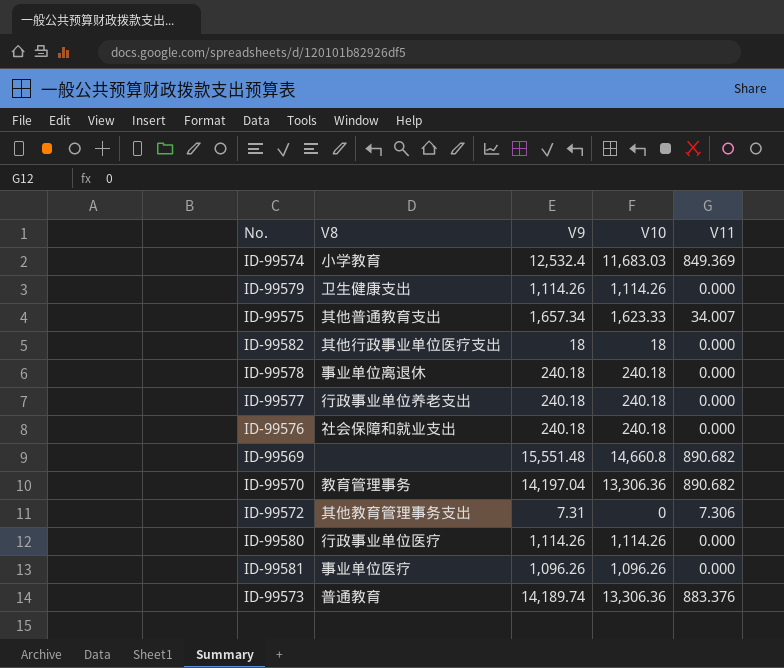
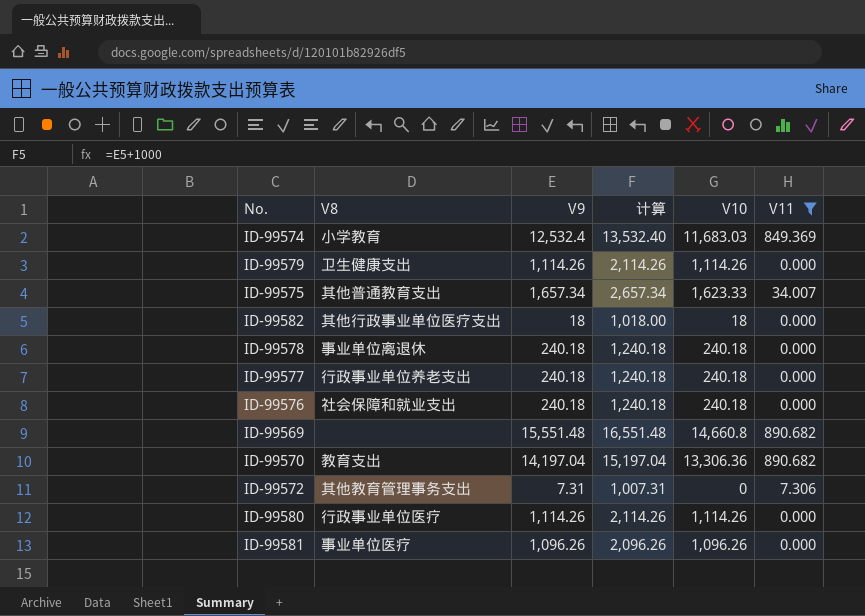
filter: none -> V11 != 883.376
column 计算 | formula: none -> [V9] + 1000
ID-99570 | V8: 教育管理事务 -> 教育支出

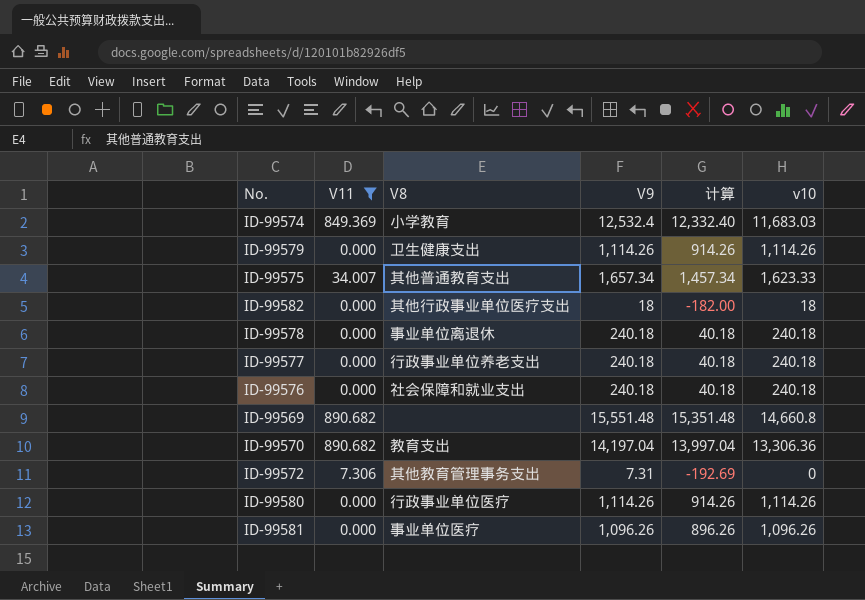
column V11 | position: 6 -> 2
column 计算 | formula: [V9] + 1000 -> [V9] - 200
column name: V10 -> v10

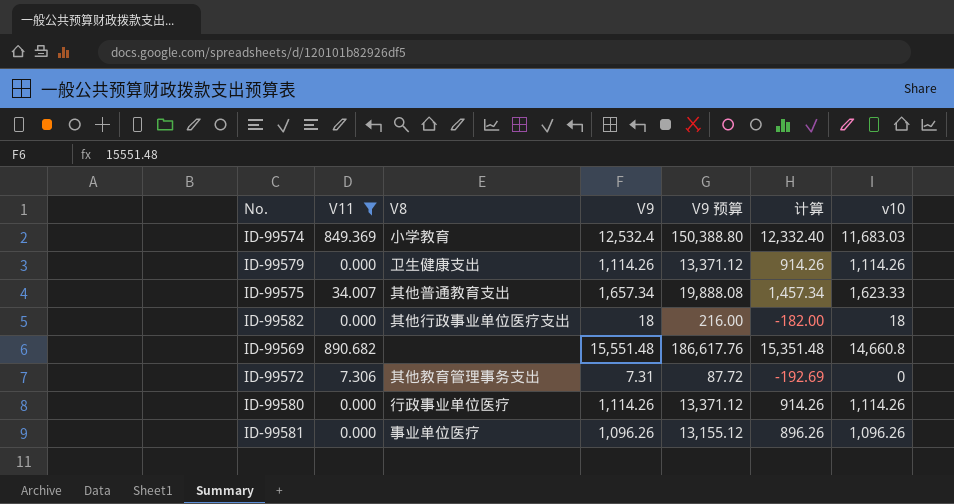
column V9 预算 | formula: none -> [V9] * 12
row ID-99578: 0.000 | 事业单位离退休 | 240.18 | 40.18 | 240.18 -> none
row ID-99577: 0.000 | 行政事业单位养老支出 | 240.18 | 40.18 | 240.18 -> none
row ID-99576: 0.000 | 社会保障和就业支出 | 240.18 | 40.18 | 240.18 -> none
row ID-99570: 890.682 | 教育支出 | 14,197.04 | 13,997.04 | 13,306.36 -> none

